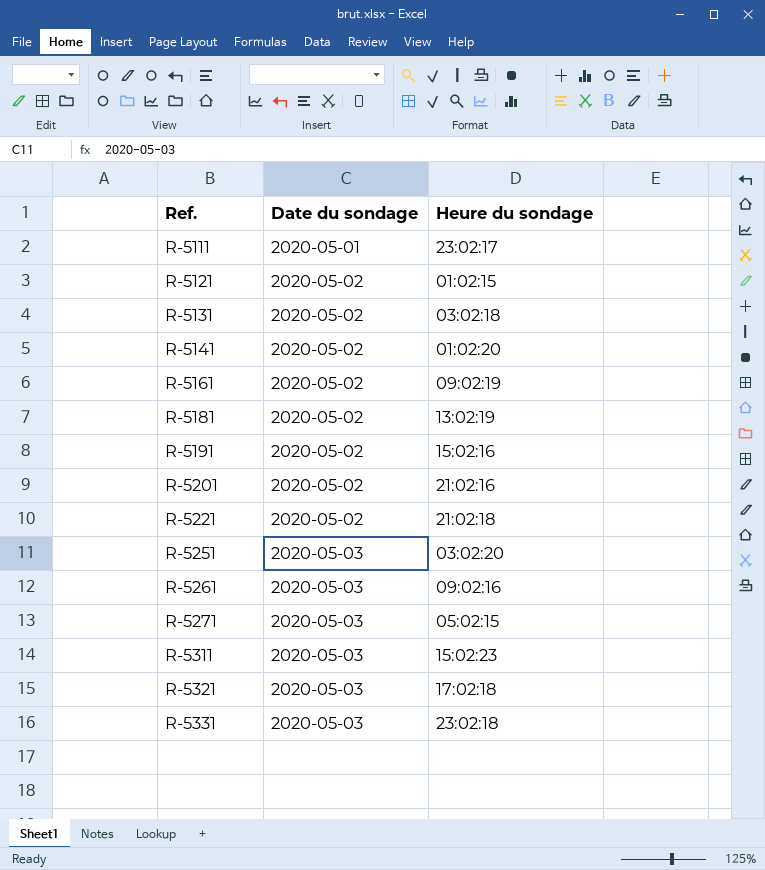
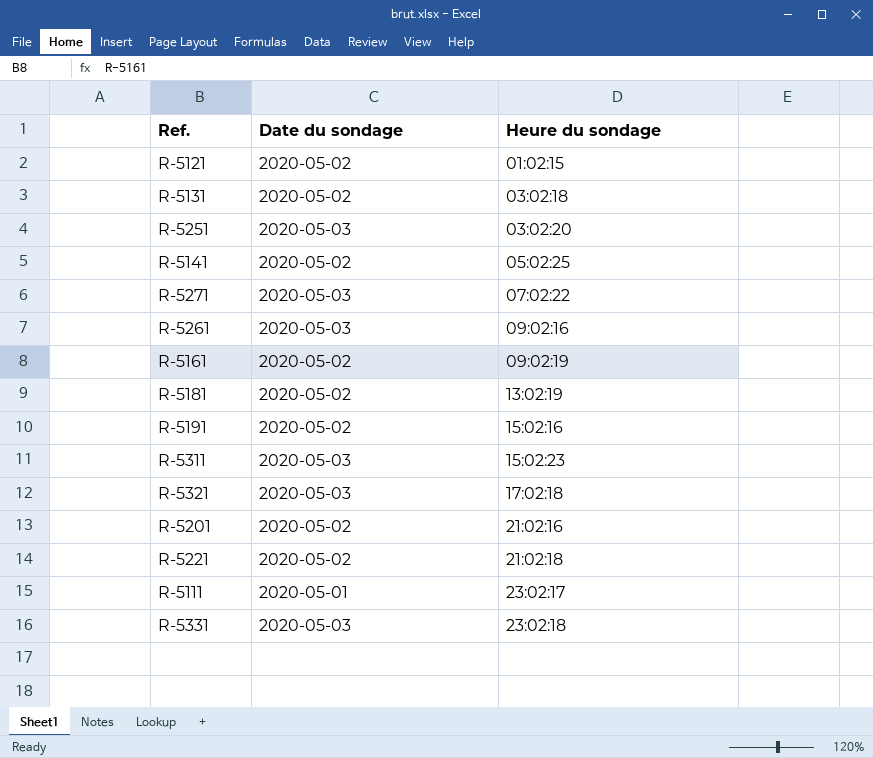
row order: Ref. ascending -> Heure du sondage ascending
R-5141 | Heure du sondage: 01:02:20 -> 05:02:25
R-5271 | Heure du sondage: 05:02:15 -> 07:02:22

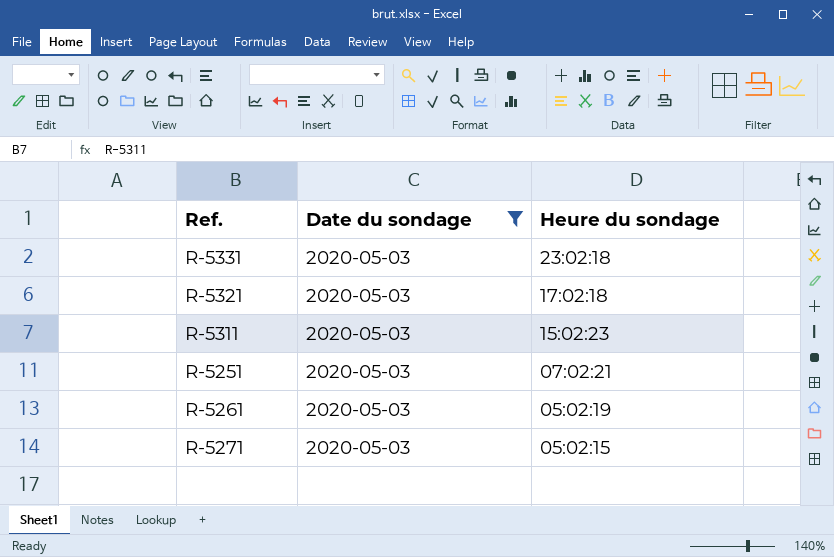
filter: none -> Date du sondage = 2020-05-03
row order: Heure du sondage ascending -> Heure du sondage descending
R-5251 | Heure du sondage: 03:02:20 -> 07:02:21
R-5261 | Heure du sondage: 09:02:16 -> 05:02:19
R-5271 | Heure du sondage: 07:02:22 -> 05:02:15

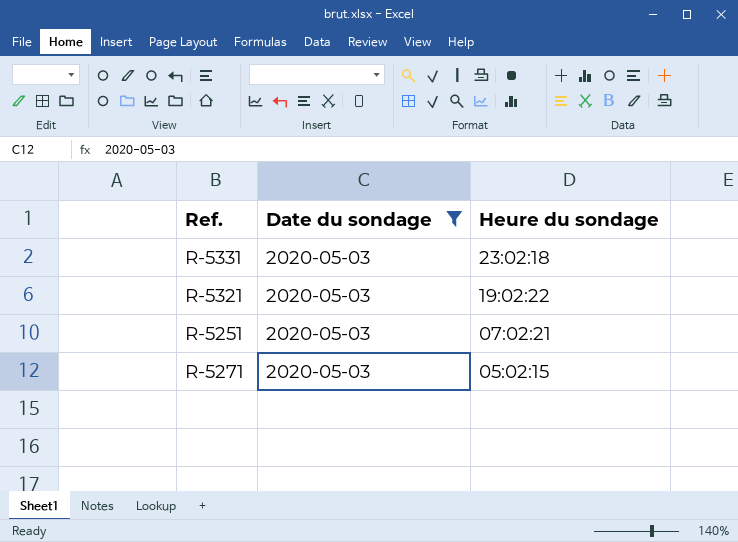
row R-5311: 2020-05-03 | 15:02:23 -> none
row R-5261: 2020-05-03 | 05:02:19 -> none
R-5321 | Heure du sondage: 17:02:18 -> 19:02:22

